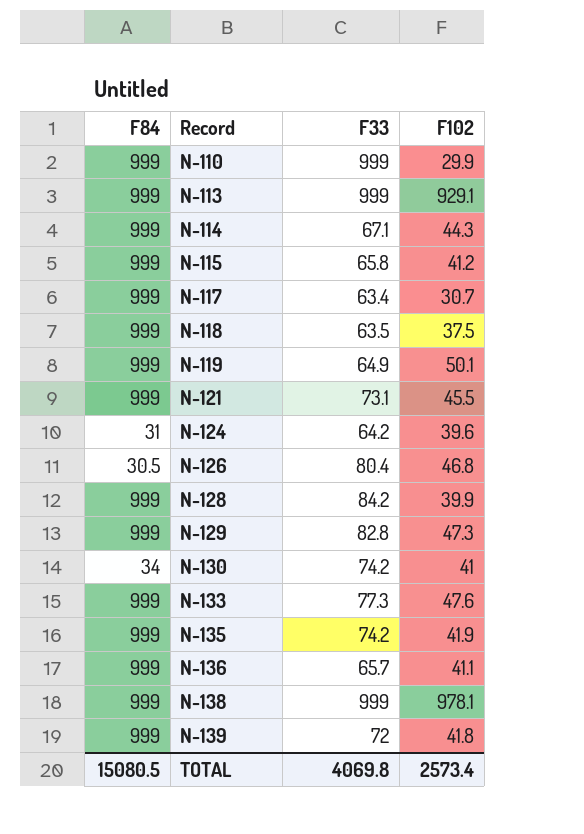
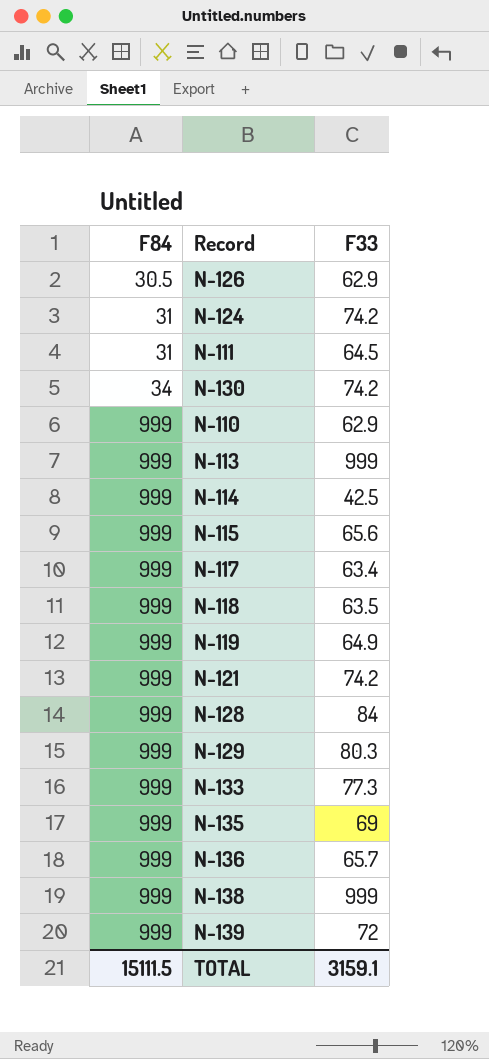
row order: Record ascending -> F84 ascending
column F102 | position: 4 -> none
N-126 | F33: 80.4 -> 62.9
N-124 | F33: 64.2 -> 74.2
row N-111: none -> 31 | 64.5
N-110 | F33: 999 -> 62.9
N-114 | F33: 67.1 -> 42.5
N-115 | F33: 65.8 -> 65.6
N-121 | F33: 73.1 -> 74.2
N-128 | F33: 84.2 -> 84
N-129 | F33: 82.8 -> 80.3
N-135 | F33: 74.2 -> 69
TOTAL | F84: 15080.5 -> 15111.5
TOTAL | F33: 4069.8 -> 3159.1

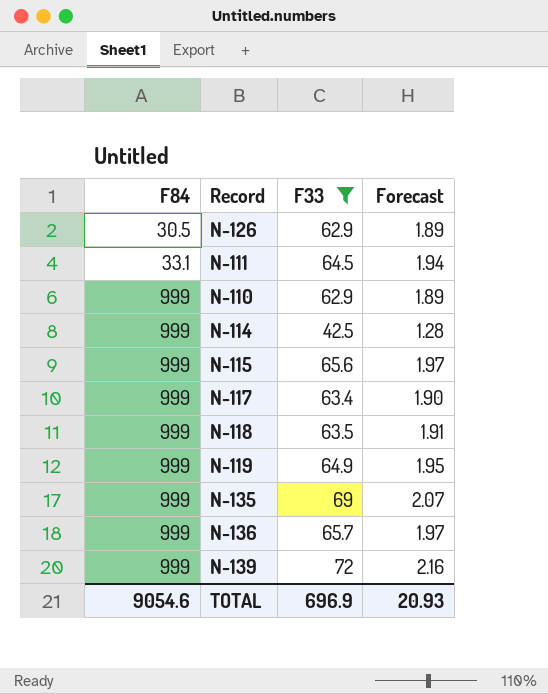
filter: none -> F33 <= 72
column Forecast | formula: none -> [F33] * 0.03
N-111 | F84: 31 -> 33.1
TOTAL | F84: 15111.5 -> 9054.6
TOTAL | F33: 3159.1 -> 696.9

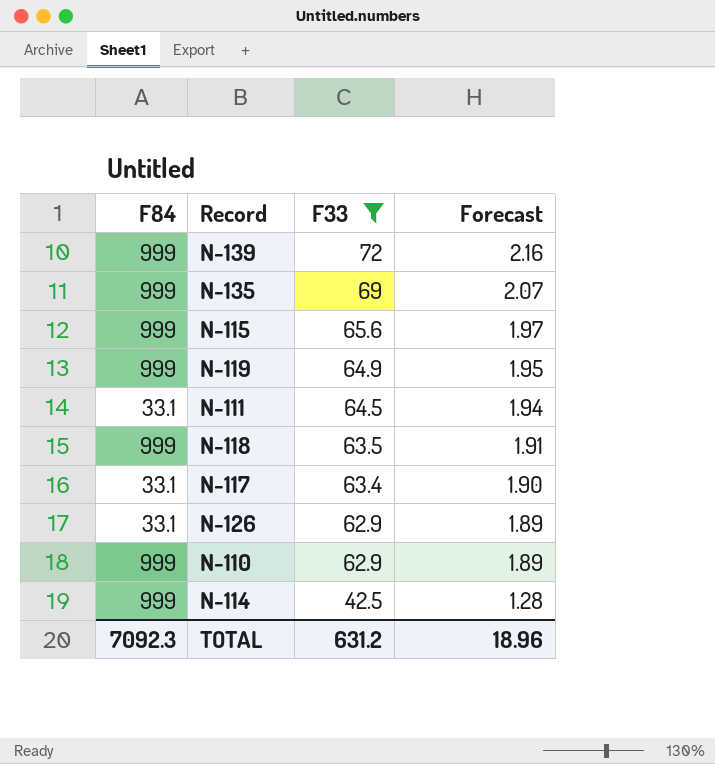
row order: F84 ascending -> F33 descending
row N-136: 999 | 65.7 | 1.97 -> none
N-117 | F84: 999 -> 33.1
N-126 | F84: 30.5 -> 33.1
TOTAL | F84: 9054.6 -> 7092.3
TOTAL | F33: 696.9 -> 631.2
TOTAL | Forecast: 20.93 -> 18.96

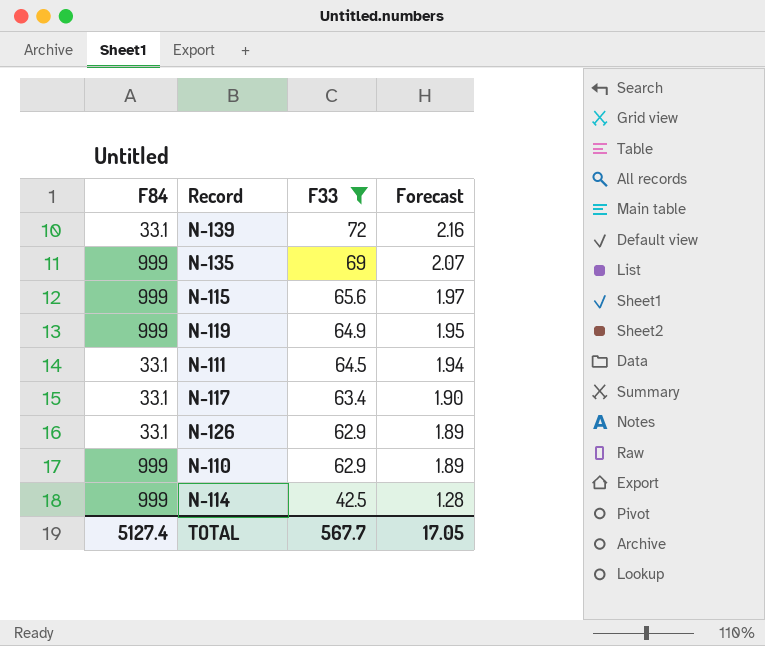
row N-118: 999 | 63.5 | 1.91 -> none
N-139 | F84: 999 -> 33.1
TOTAL | F84: 7092.3 -> 5127.4
TOTAL | F33: 631.2 -> 567.7
TOTAL | Forecast: 18.96 -> 17.05

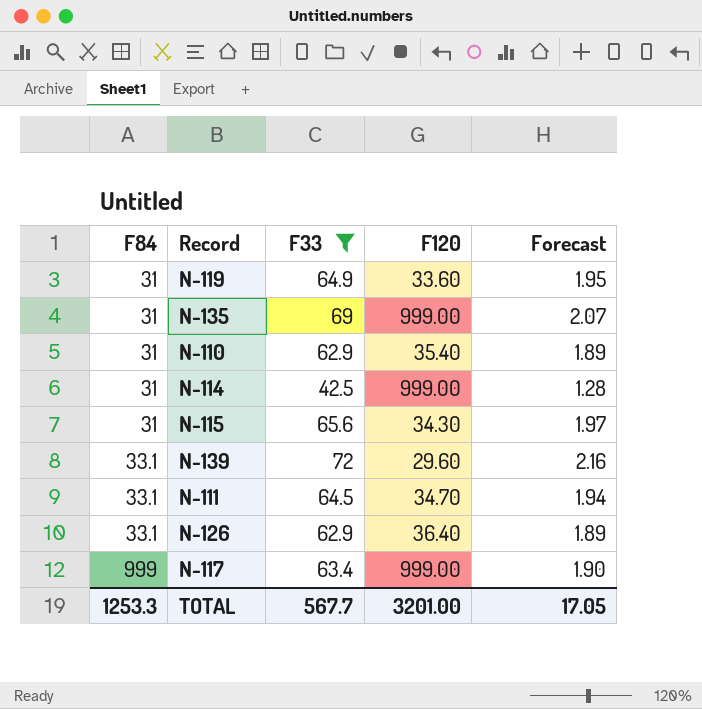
row order: F33 descending -> F84 ascending
column F120 | position: none -> 4
N-119 | F84: 999 -> 31
N-135 | F84: 999 -> 31
N-110 | F84: 999 -> 31
N-114 | F84: 999 -> 31
N-115 | F84: 999 -> 31
N-117 | F84: 33.1 -> 999
TOTAL | F84: 5127.4 -> 1253.3

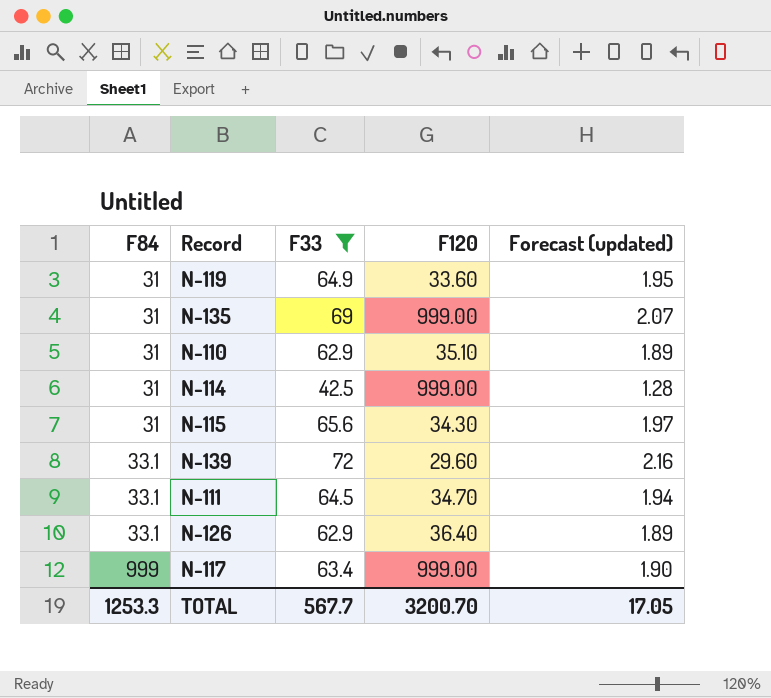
column name: Forecast -> Forecast (updated)
N-110 | F120: 35.40 -> 35.10
TOTAL | F120: 3201.00 -> 3200.70

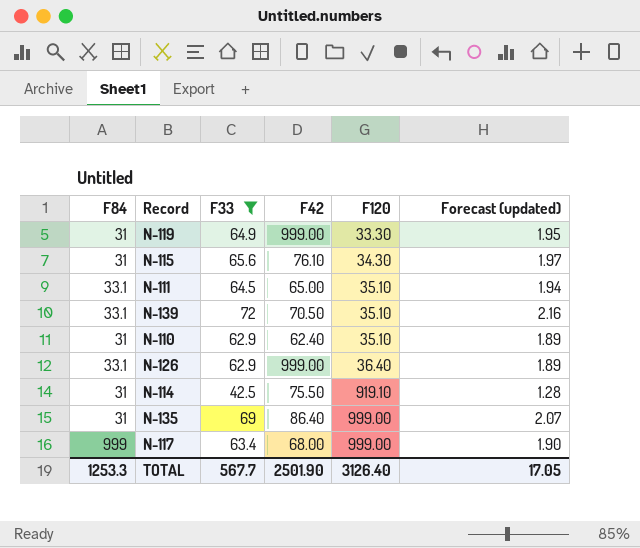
row order: F84 ascending -> F120 ascending
column F42 | position: none -> 4
N-119 | F120: 33.60 -> 33.30
N-111 | F120: 34.70 -> 35.10
N-139 | F120: 29.60 -> 35.10
N-114 | F120: 999.00 -> 919.10
TOTAL | F120: 3200.70 -> 3126.40

